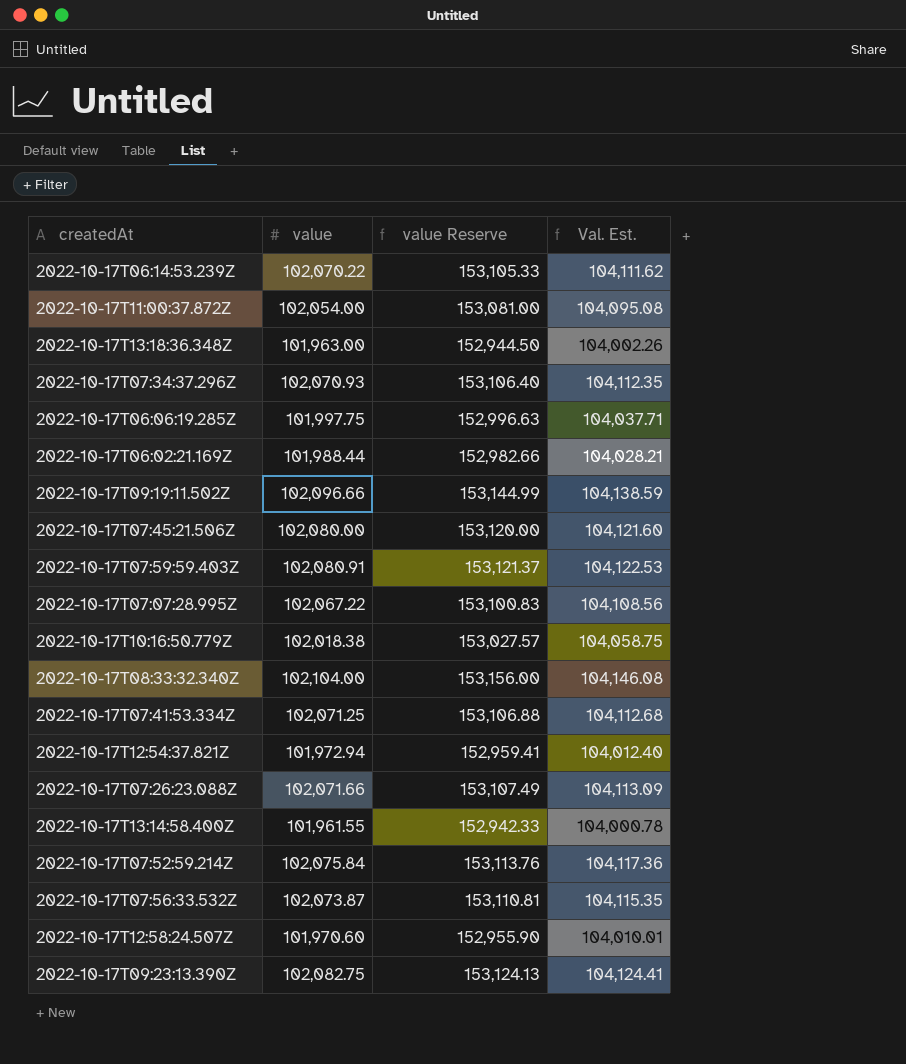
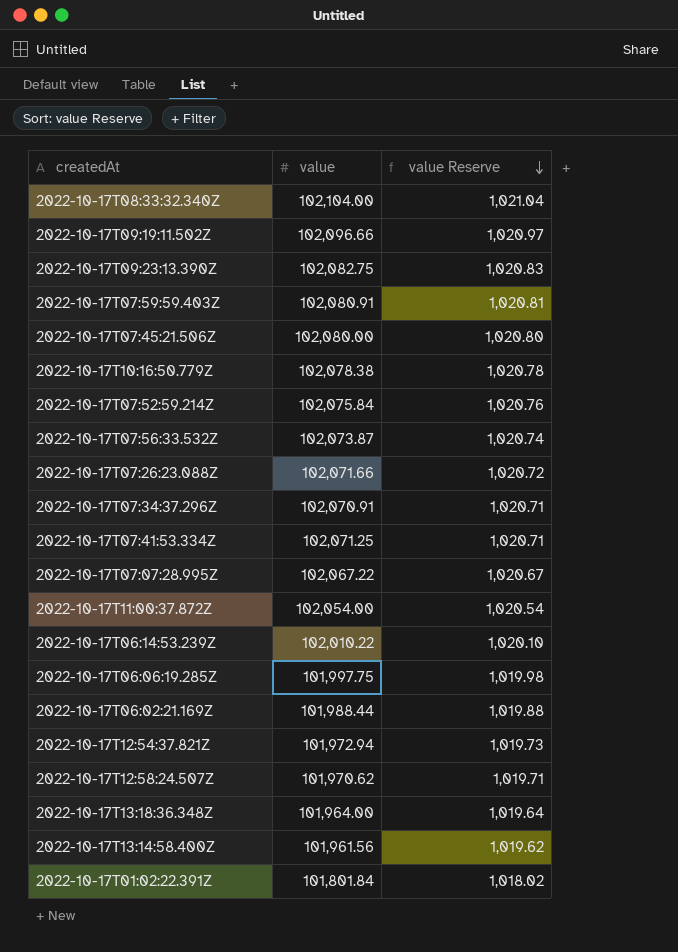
row order: none -> value Reserve descending
column Val. Est. | formula: [value] * 1.02 -> none
column value Reserve | formula: [value] * 1.5 -> [value] * 0.01
2022-10-17T10:16:50.779Z | value: 102,018.38 -> 102,078.38
2022-10-17T07:34:37.296Z | value: 102,070.93 -> 102,070.91
2022-10-17T06:14:53.239Z | value: 102,070.22 -> 102,010.22
2022-10-17T12:58:24.507Z | value: 101,970.60 -> 101,970.62
2022-10-17T13:18:36.348Z | value: 101,963.00 -> 101,964.00
2022-10-17T13:14:58.400Z | value: 101,961.55 -> 101,961.56
row 2022-10-17T01:02:22.391Z: none -> 101,801.84 | 1,018.02

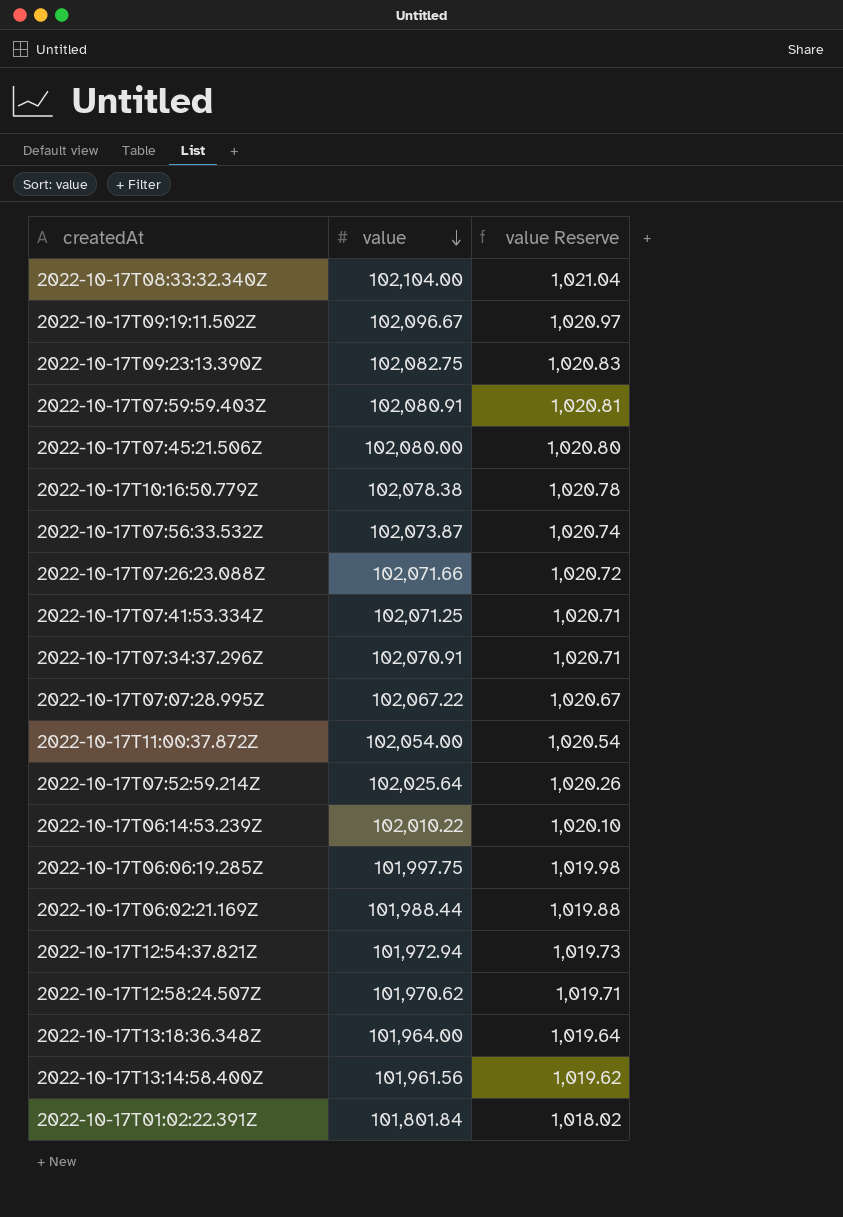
row order: value Reserve descending -> value descending
2022-10-17T09:19:11.502Z | value: 102,096.66 -> 102,096.67
2022-10-17T07:52:59.214Z | value: 102,075.84 -> 102,025.64
2022-10-17T07:52:59.214Z | value Reserve: 1,020.76 -> 1,020.26

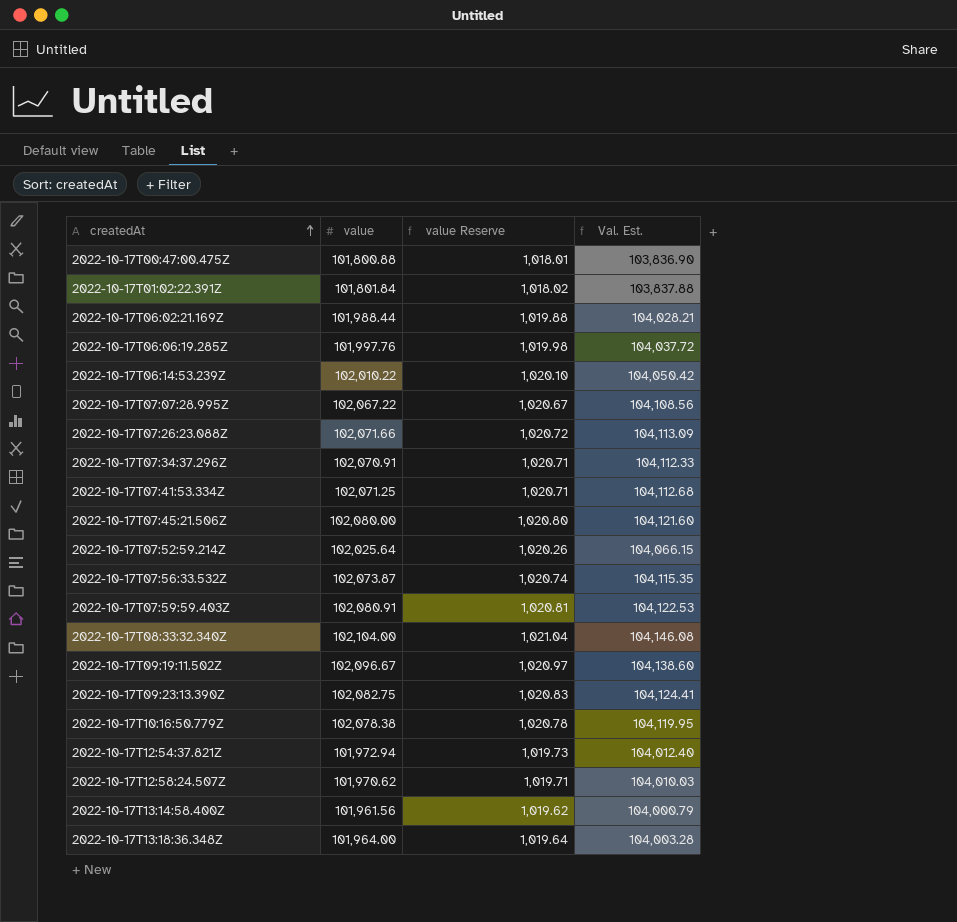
row order: value descending -> createdAt ascending
column Val. Est. | formula: none -> [value] * 1.02
row 2022-10-17T11:00:37.872Z: 102,054.00 | 1,020.54 -> none
row 2022-10-17T00:47:00.475Z: none -> 101,800.88 | 1,018.01 | 103,836.90
2022-10-17T06:06:19.285Z | value: 101,997.75 -> 101,997.76

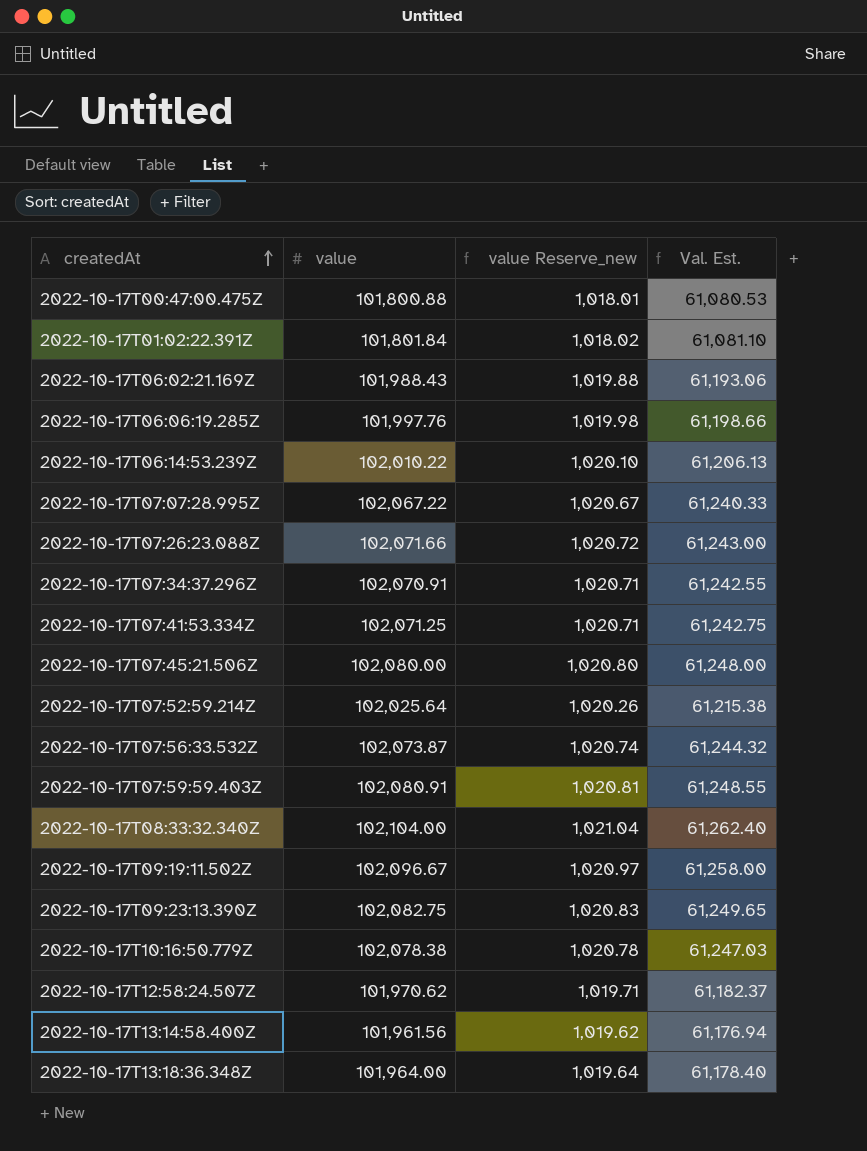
column name: value Reserve -> value Reserve_new
column Val. Est. | formula: [value] * 1.02 -> [value] * 0.6
row 2022-10-17T12:54:37.821Z: 101,972.94 | 1,019.73 | 104,012.40 -> none
2022-10-17T06:02:21.169Z | value: 101,988.44 -> 101,988.43

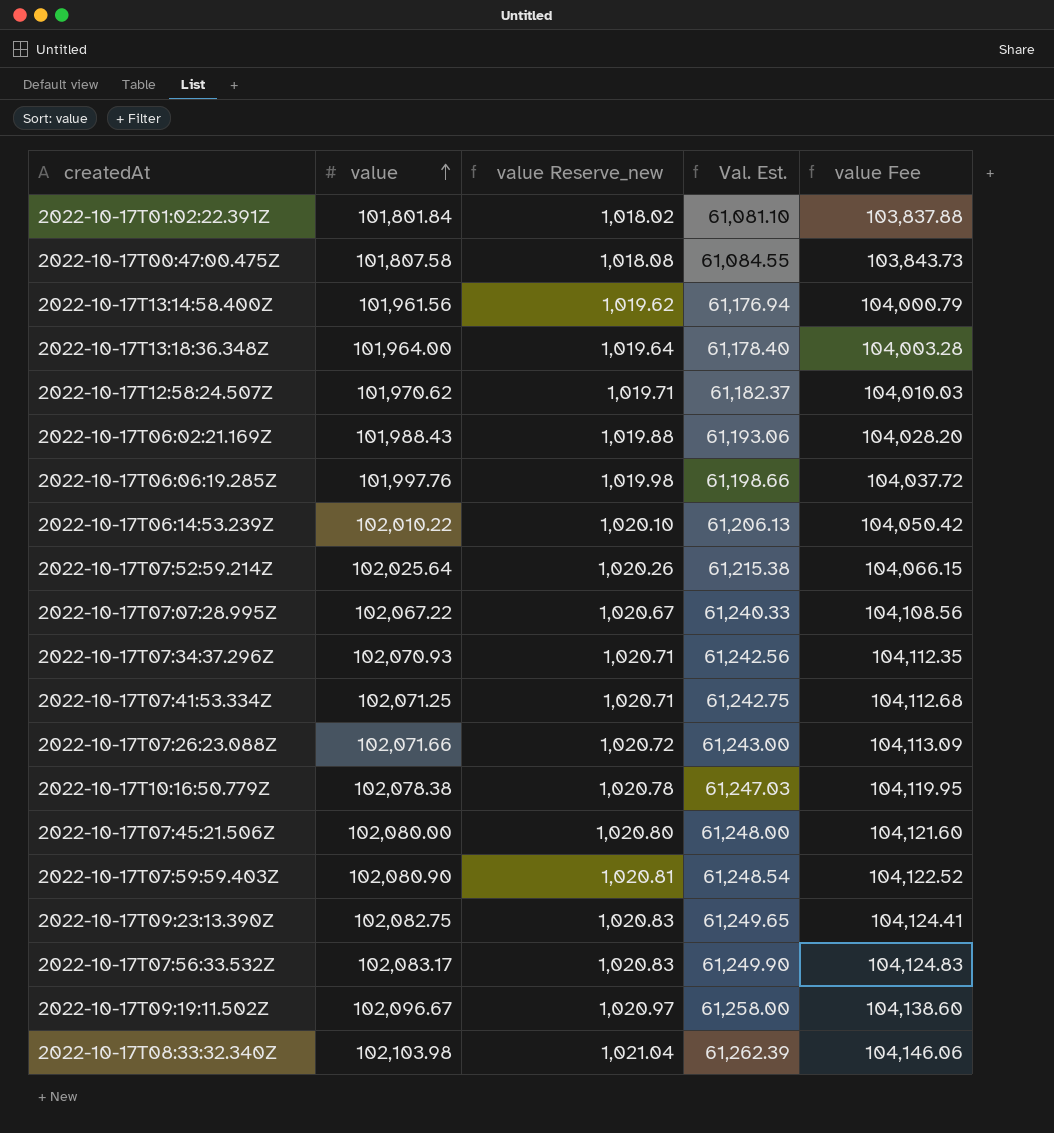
row order: createdAt ascending -> value ascending
column value Fee | formula: none -> [value] * 1.02
2022-10-17T00:47:00.475Z | value: 101,800.88 -> 101,807.58
2022-10-17T00:47:00.475Z | value Reserve_new: 1,018.01 -> 1,018.08
2022-10-17T00:47:00.475Z | Val. Est.: 61,080.53 -> 61,084.55
2022-10-17T07:34:37.296Z | value: 102,070.91 -> 102,070.93
2022-10-17T07:34:37.296Z | Val. Est.: 61,242.55 -> 61,242.56
2022-10-17T07:59:59.403Z | value: 102,080.91 -> 102,080.90
2022-10-17T07:59:59.403Z | Val. Est.: 61,248.55 -> 61,248.54
2022-10-17T07:56:33.532Z | value: 102,073.87 -> 102,083.17
2022-10-17T07:56:33.532Z | value Reserve_new: 1,020.74 -> 1,020.83
2022-10-17T07:56:33.532Z | Val. Est.: 61,244.32 -> 61,249.90
2022-10-17T08:33:32.340Z | value: 102,104.00 -> 102,103.98
2022-10-17T08:33:32.340Z | Val. Est.: 61,262.40 -> 61,262.39

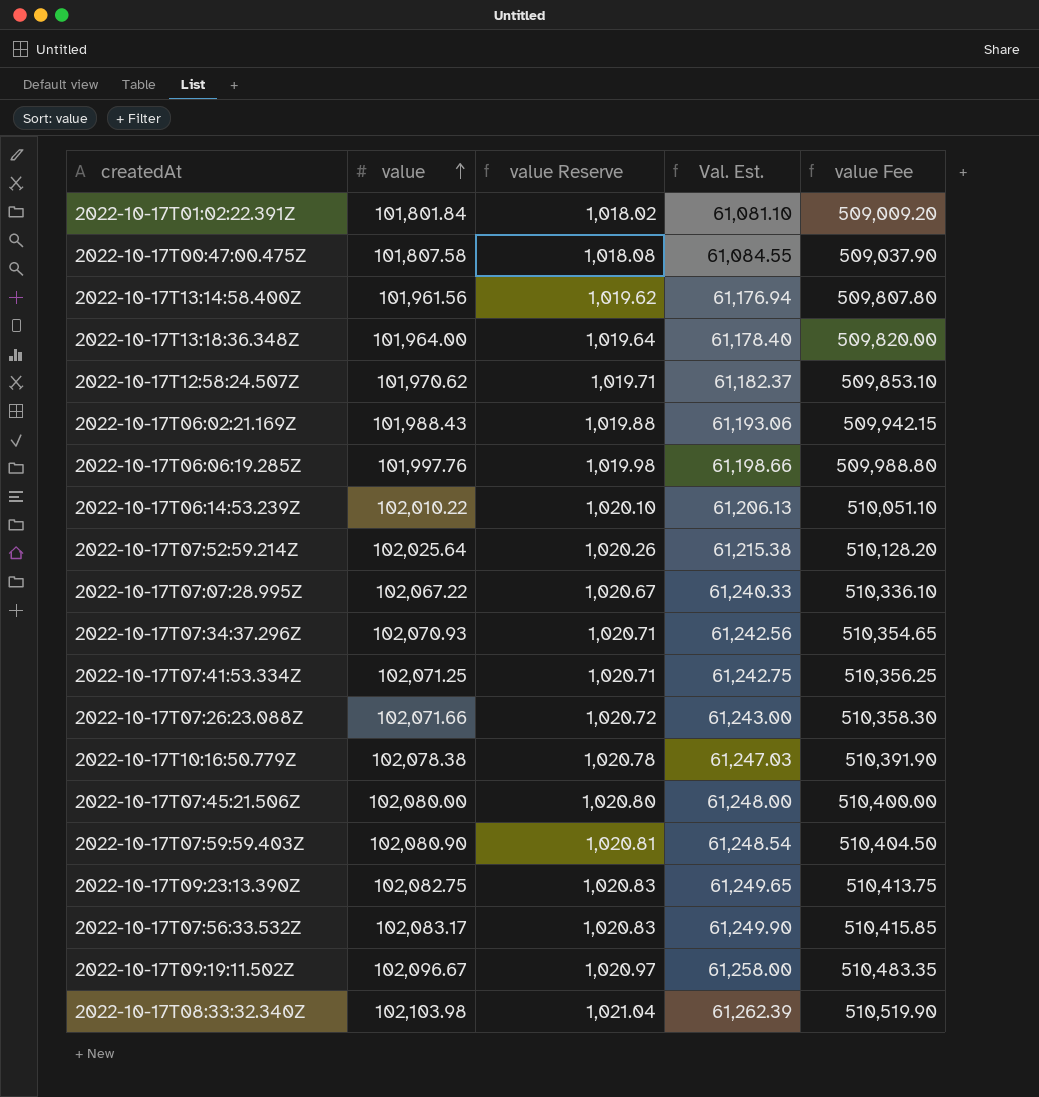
column name: value Reserve_new -> value Reserve
column value Fee | formula: [value] * 1.02 -> [value] * 5

